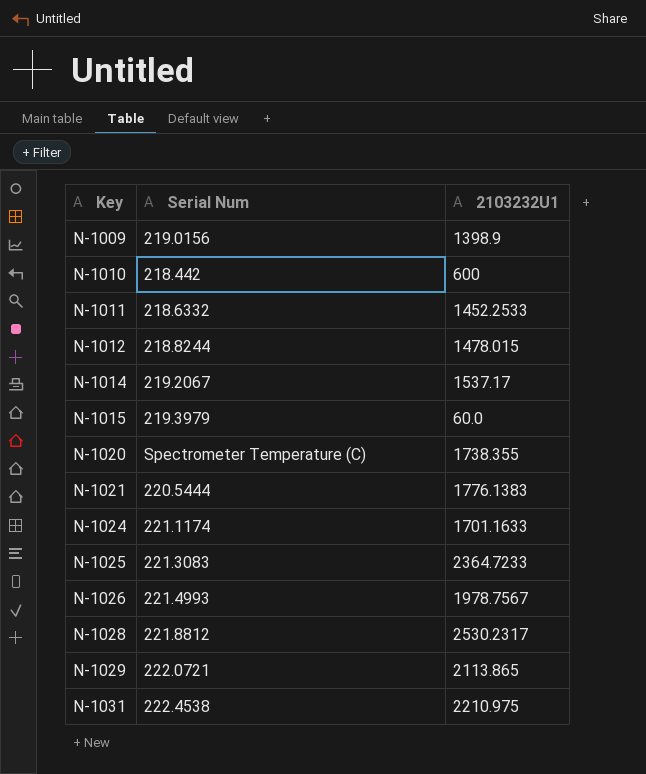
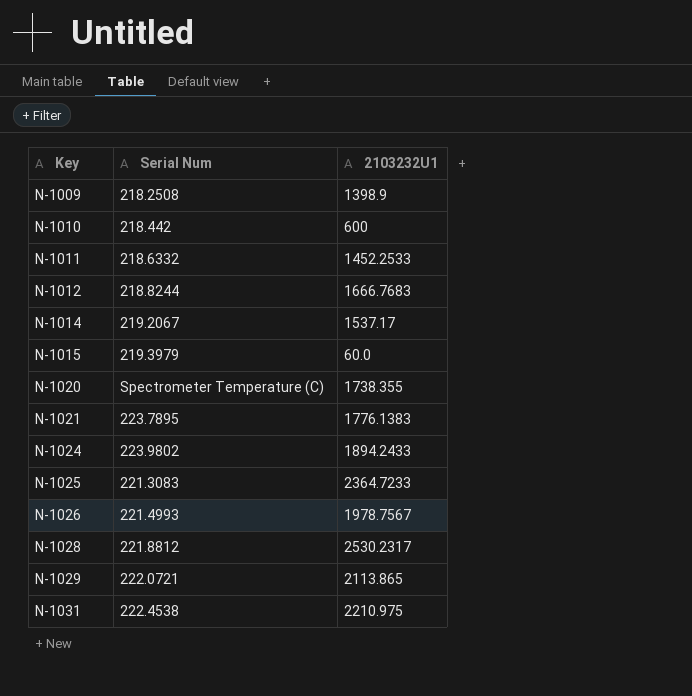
N-1009 | Serial Num: 219.0156 -> 218.2508
N-1012 | 2103232U1: 1478.015 -> 1666.7683
N-1021 | Serial Num: 220.5444 -> 223.7895
N-1024 | Serial Num: 221.1174 -> 223.9802
N-1024 | 2103232U1: 1701.1633 -> 1894.2433

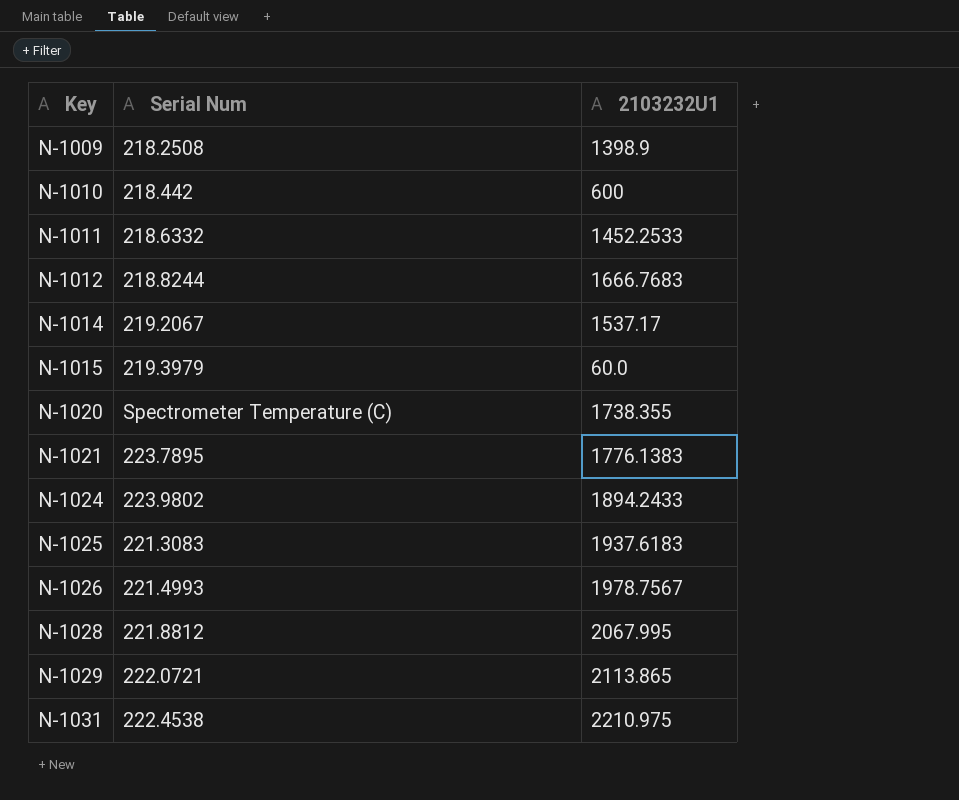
N-1025 | 2103232U1: 2364.7233 -> 1937.6183
N-1028 | 2103232U1: 2530.2317 -> 2067.995

